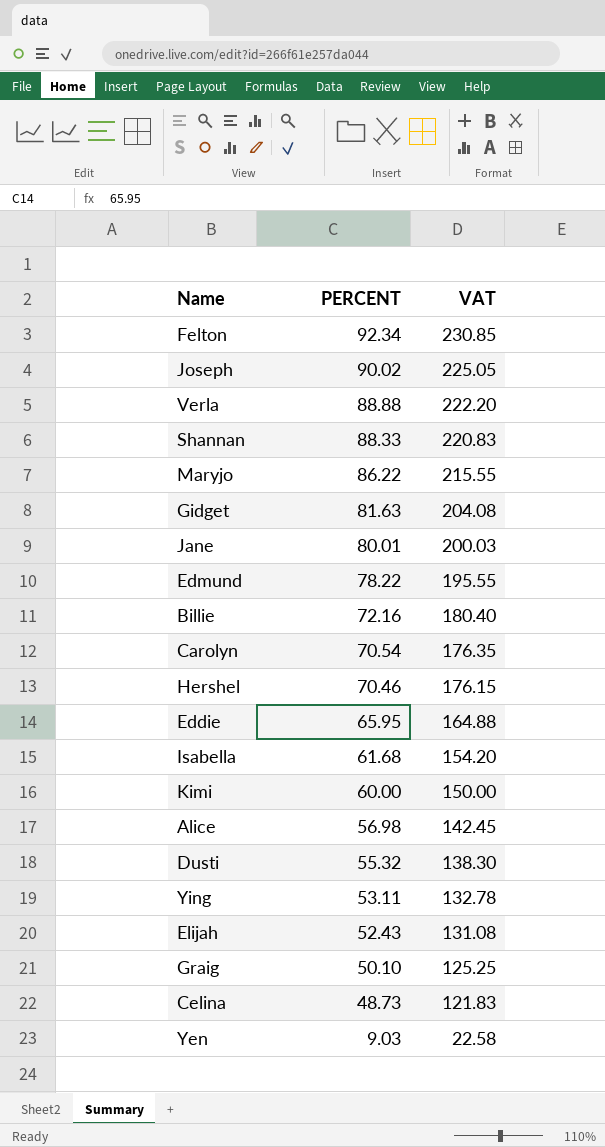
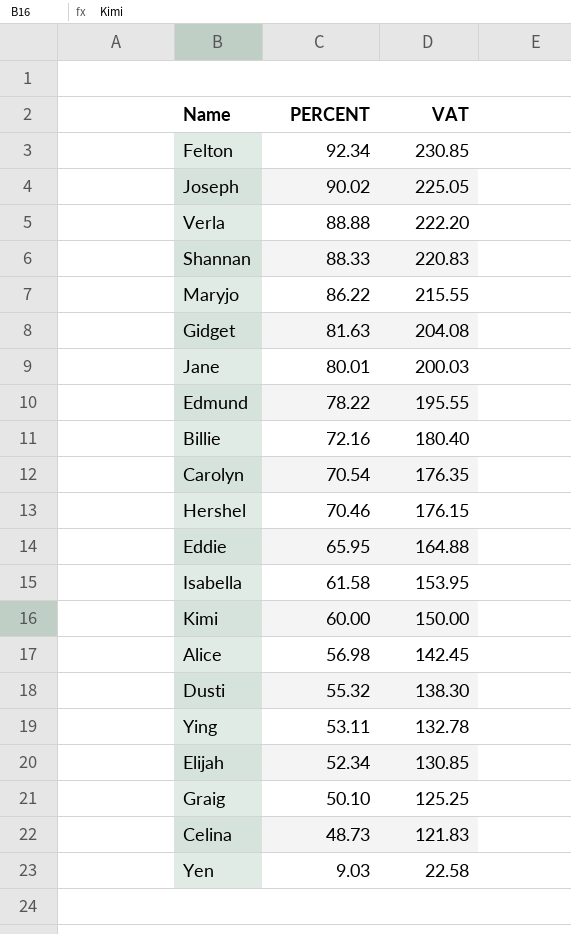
Isabella | PERCENT: 61.68 -> 61.58
Isabella | VAT: 154.20 -> 153.95
Elijah | PERCENT: 52.43 -> 52.34
Elijah | VAT: 131.08 -> 130.85

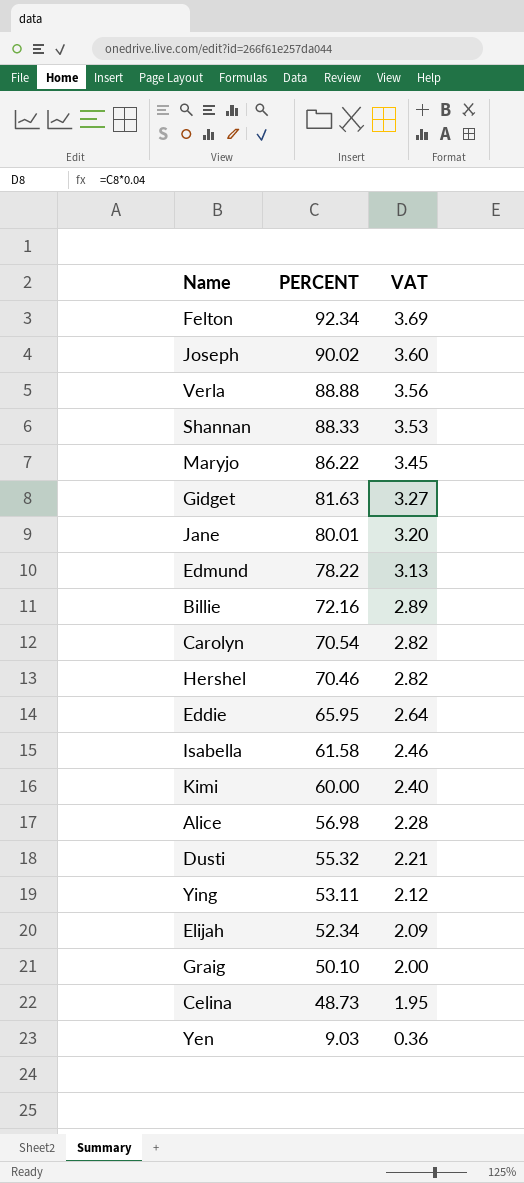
column VAT | formula: [PERCENT] * 2.5 -> [PERCENT] * 0.04

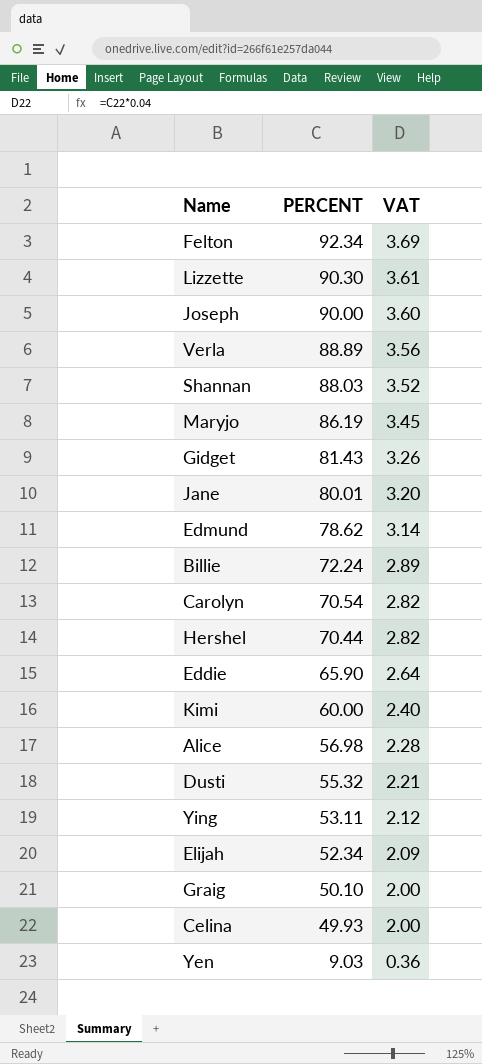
row Isabella: 61.58 | 2.46 -> none
row Lizzette: none -> 90.30 | 3.61
Joseph | PERCENT: 90.02 -> 90.00
Verla | PERCENT: 88.88 -> 88.89
Shannan | PERCENT: 88.33 -> 88.03
Shannan | VAT: 3.53 -> 3.52
Maryjo | PERCENT: 86.22 -> 86.19
Gidget | PERCENT: 81.63 -> 81.43
Gidget | VAT: 3.27 -> 3.26
Edmund | PERCENT: 78.22 -> 78.62
Edmund | VAT: 3.13 -> 3.14
Billie | PERCENT: 72.16 -> 72.24
Hershel | PERCENT: 70.46 -> 70.44
Eddie | PERCENT: 65.95 -> 65.90
Celina | PERCENT: 48.73 -> 49.93
Celina | VAT: 1.95 -> 2.00

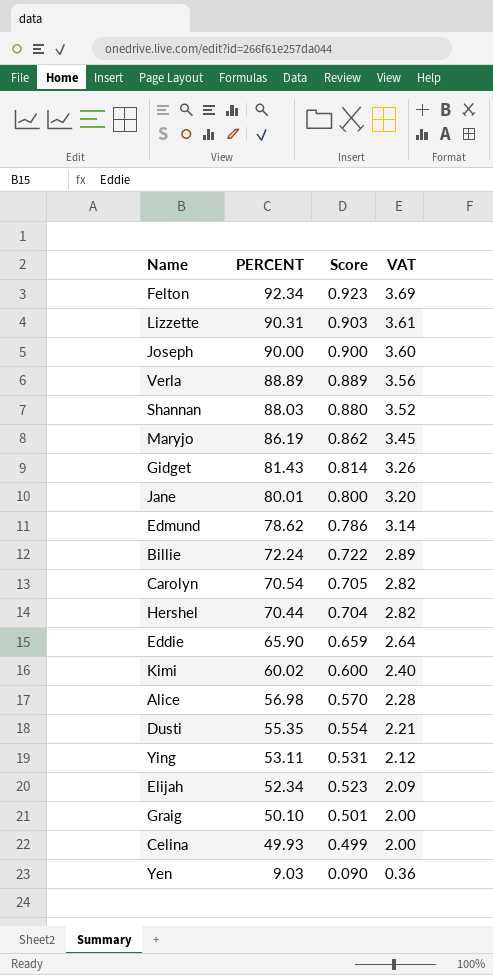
column Score | formula: none -> [PERCENT] * 0.01
Lizzette | PERCENT: 90.30 -> 90.31
Kimi | PERCENT: 60.00 -> 60.02
Dusti | PERCENT: 55.32 -> 55.35

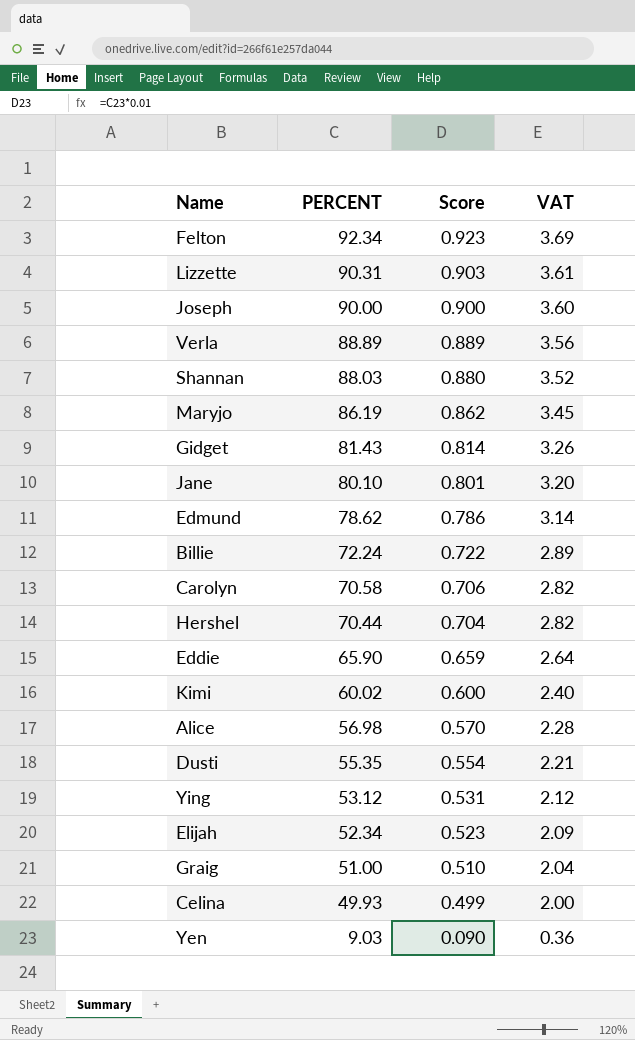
Jane | PERCENT: 80.01 -> 80.10
Jane | Score: 0.800 -> 0.801
Carolyn | PERCENT: 70.54 -> 70.58
Carolyn | Score: 0.705 -> 0.706
Ying | PERCENT: 53.11 -> 53.12
Graig | PERCENT: 50.10 -> 51.00
Graig | Score: 0.501 -> 0.510
Graig | VAT: 2.00 -> 2.04

